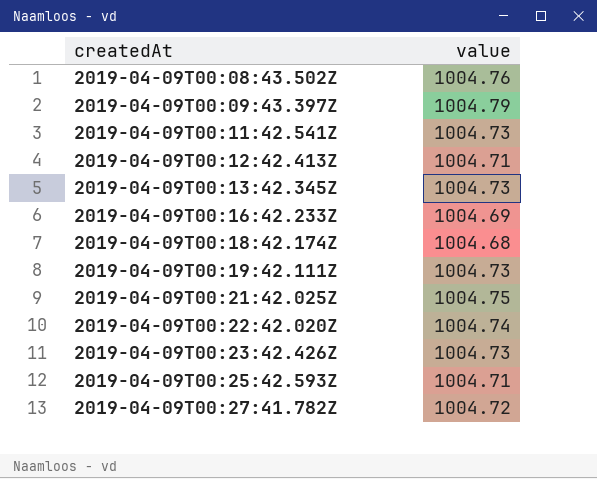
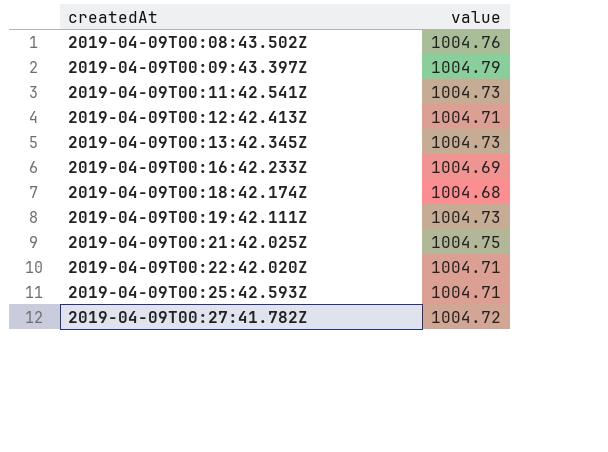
row 2019-04-09T00:23:42.426Z: 1004.73 -> none
2019-04-09T00:22:42.020Z | value: 1004.74 -> 1004.71

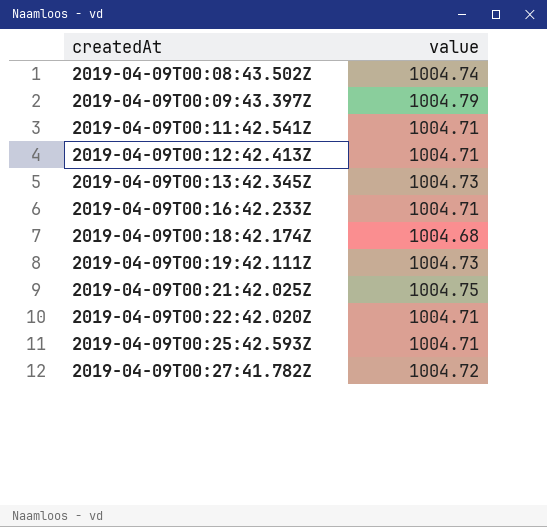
2019-04-09T00:08:43.502Z | value: 1004.76 -> 1004.74
2019-04-09T00:11:42.541Z | value: 1004.73 -> 1004.71
2019-04-09T00:16:42.233Z | value: 1004.69 -> 1004.71

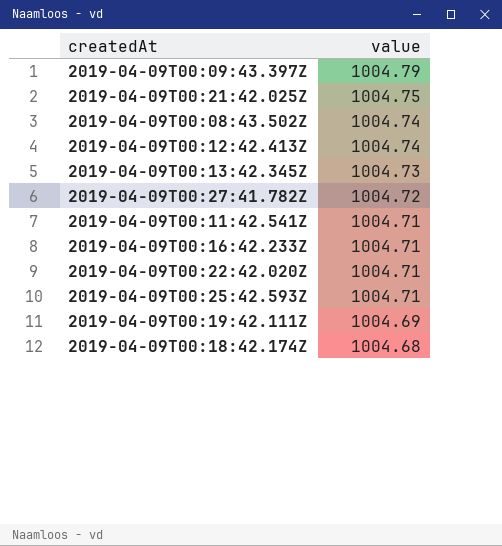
row order: createdAt ascending -> value descending
2019-04-09T00:12:42.413Z | value: 1004.71 -> 1004.74
2019-04-09T00:19:42.111Z | value: 1004.73 -> 1004.69

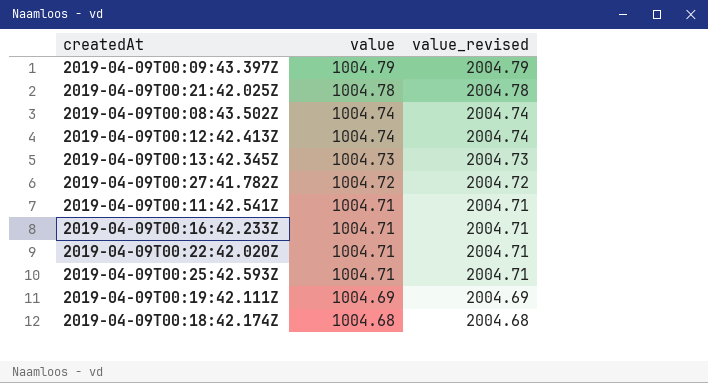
column value_revised | formula: none -> [value] + 1000
2019-04-09T00:21:42.025Z | value: 1004.75 -> 1004.78

